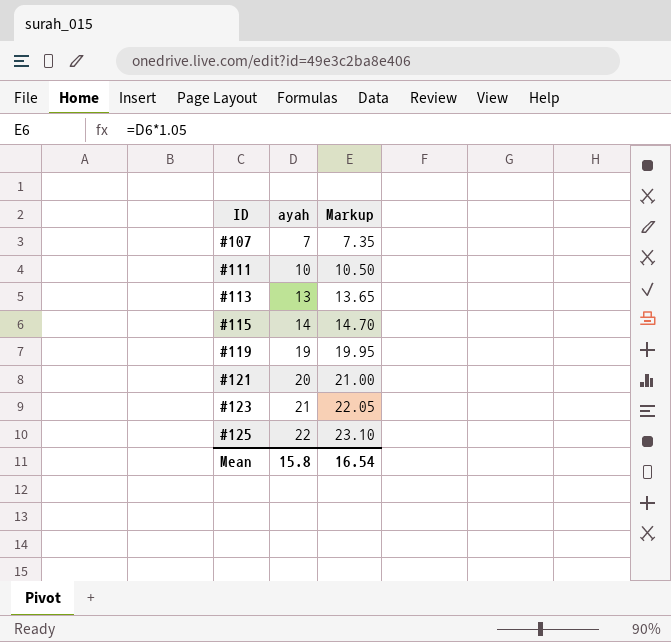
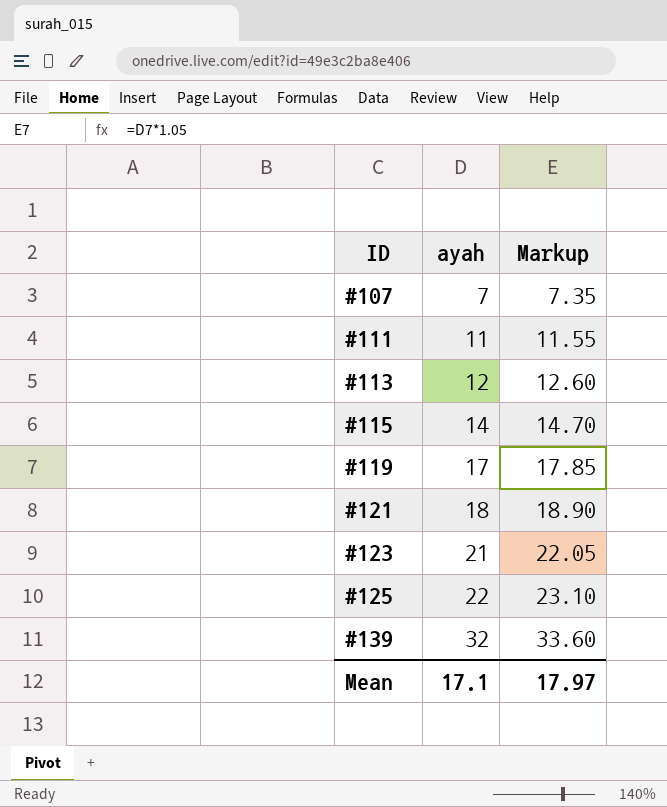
#111 | ayah: 10 -> 11
#111 | Markup: 10.50 -> 11.55
#113 | ayah: 13 -> 12
#113 | Markup: 13.65 -> 12.60
#119 | ayah: 19 -> 17
#119 | Markup: 19.95 -> 17.85
#121 | ayah: 20 -> 18
#121 | Markup: 21.00 -> 18.90
row #139: none -> 32 | 33.60
Mean | ayah: 15.8 -> 17.1
Mean | Markup: 16.54 -> 17.97

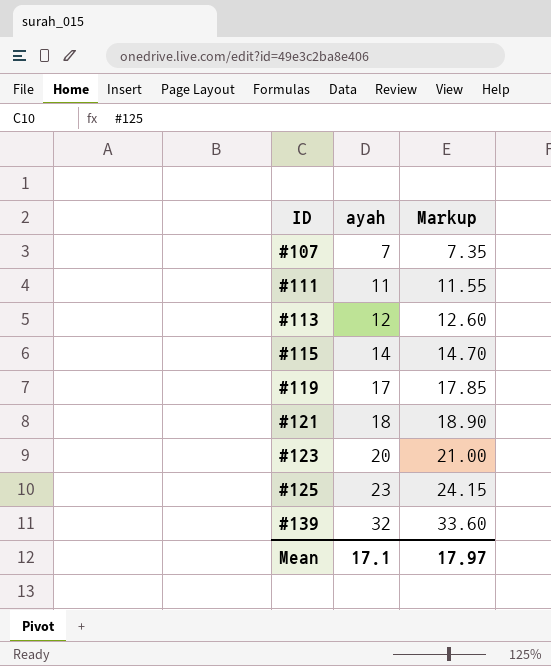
#123 | ayah: 21 -> 20
#123 | Markup: 22.05 -> 21.00
#125 | ayah: 22 -> 23
#125 | Markup: 23.10 -> 24.15

